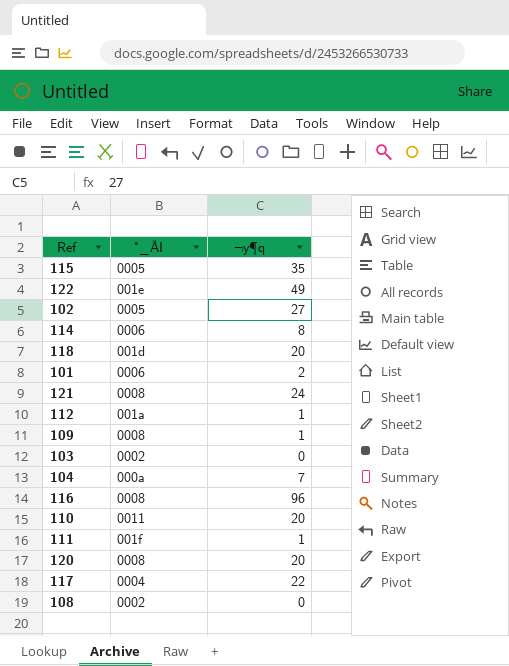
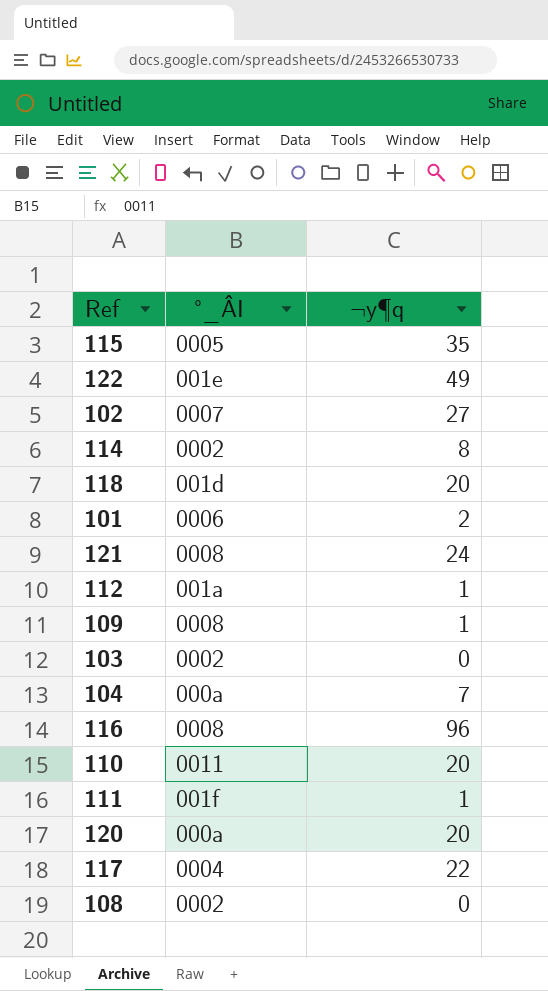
102 | °_ÂI: 0005 -> 0007
114 | °_ÂI: 0006 -> 0002
120 | °_ÂI: 0008 -> 000a

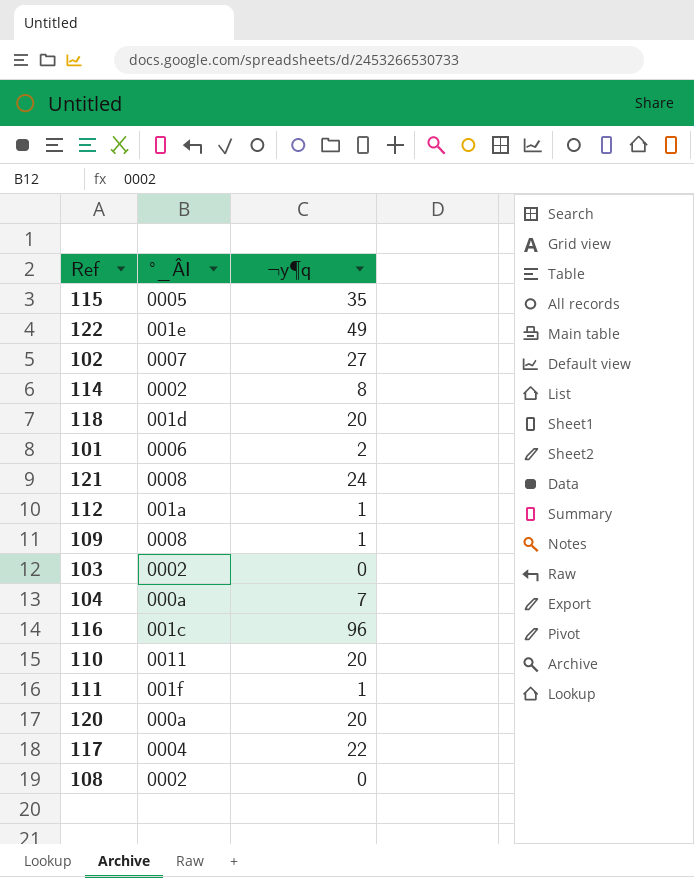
116 | °_ÂI: 0008 -> 001c

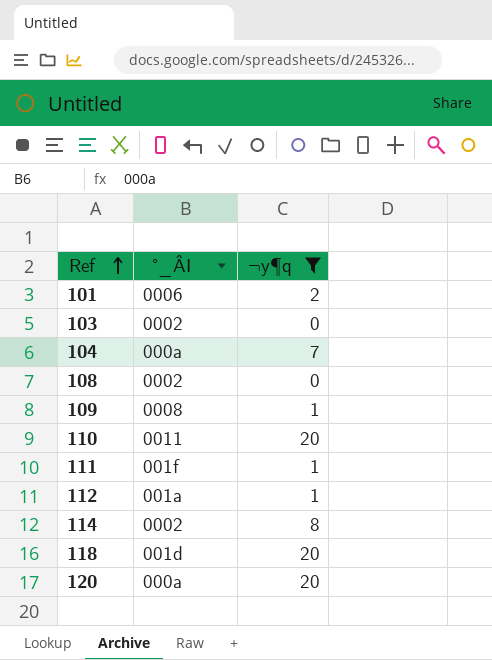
filter: none -> ¬y¶q <= 20
row order: none -> Ref ascending

